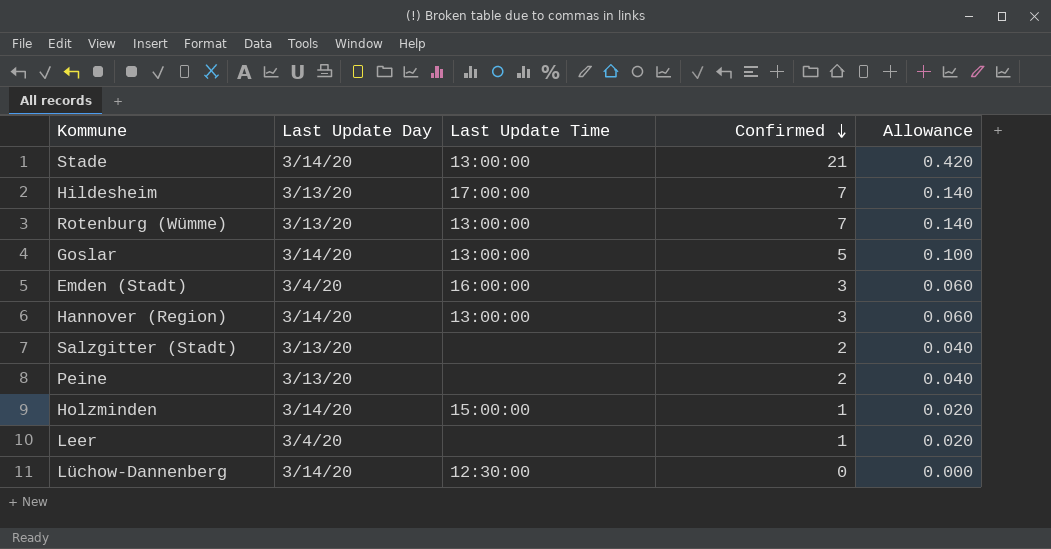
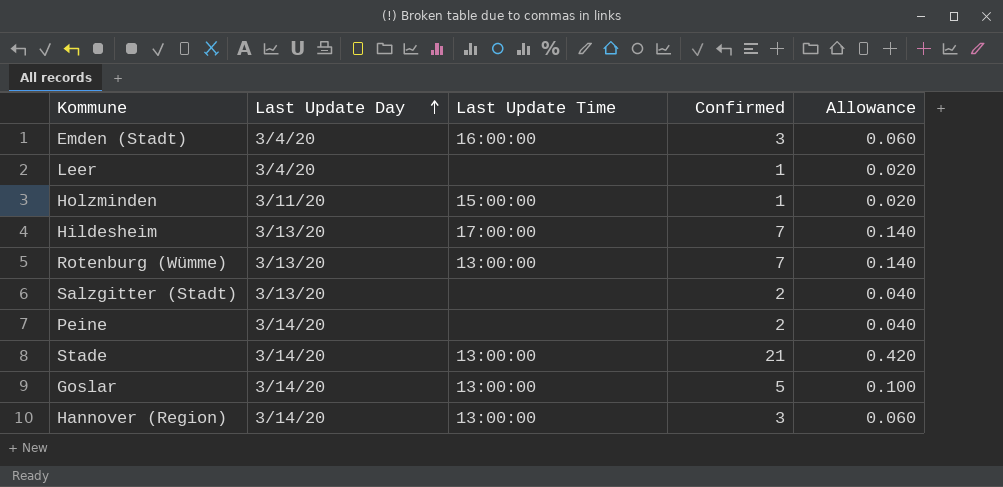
row order: Confirmed descending -> Last Update Day ascending
row Lüchow-Dannenberg: 3/14/20 | 12:30:00 | 0 | 0.000 -> none
Holzminden | Last Update Day: 3/14/20 -> 3/11/20
Peine | Last Update Day: 3/13/20 -> 3/14/20

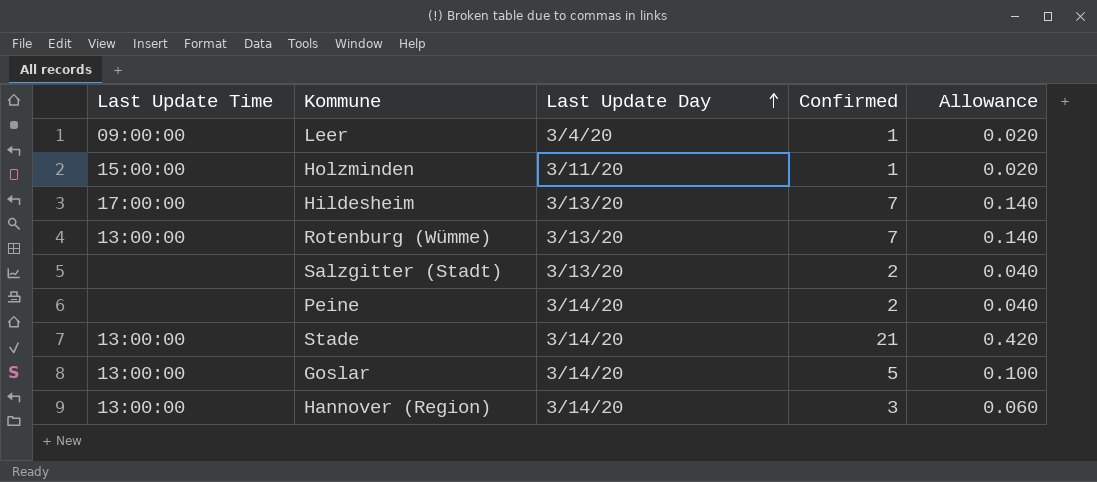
column Last Update Time | position: 3 -> 1
row Emden (Stadt): 3/4/20 | 16:00:00 | 3 | 0.060 -> none
Leer | Last Update Time: none -> 09:00:00

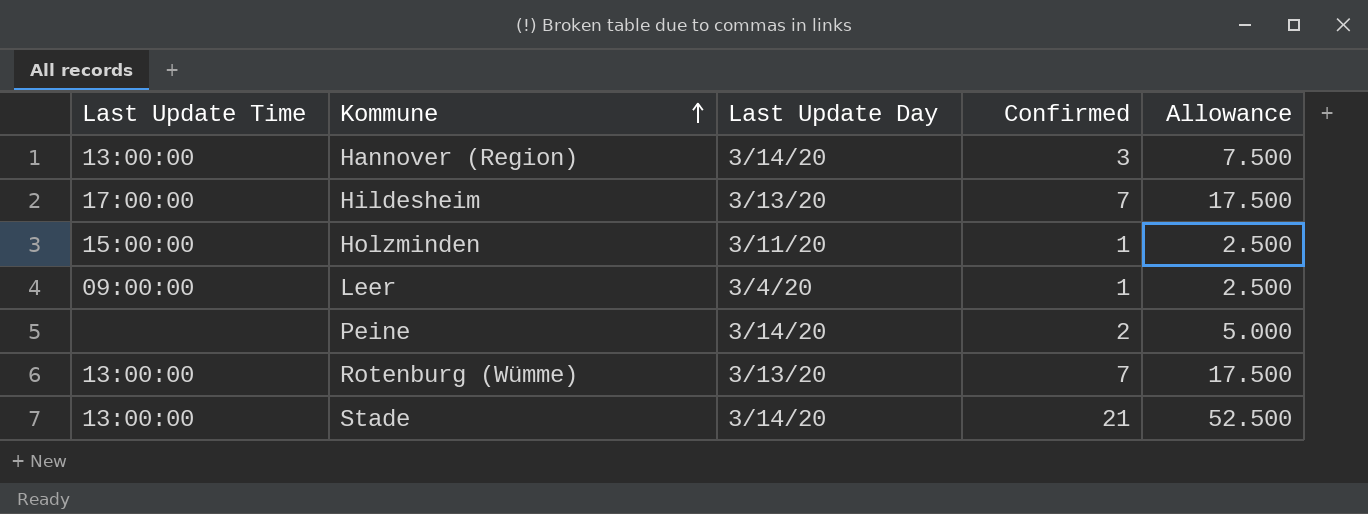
row order: Last Update Day ascending -> Kommune ascending
column Allowance | formula: [Confirmed] * 0.02 -> [Confirmed] * 2.5
row Salzgitter (Stadt): none | 3/13/20 | 2 | 0.040 -> none
row Goslar: 13:00:00 | 3/14/20 | 5 | 0.100 -> none

